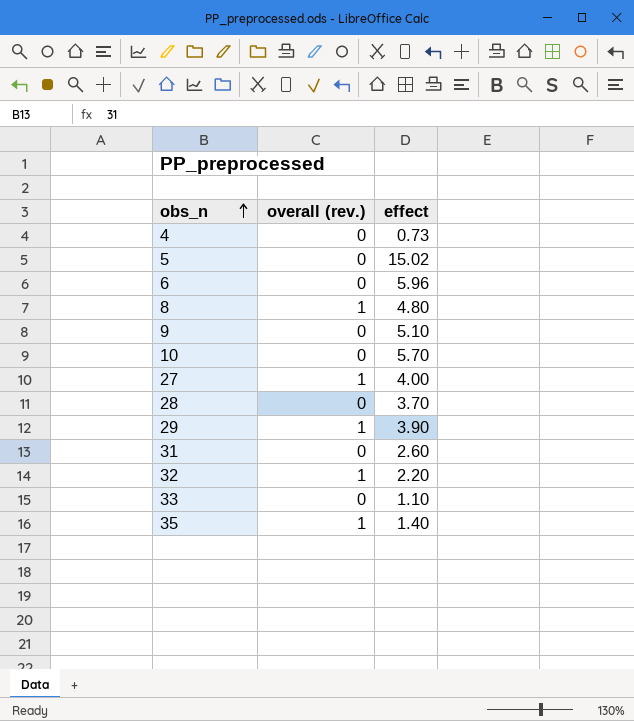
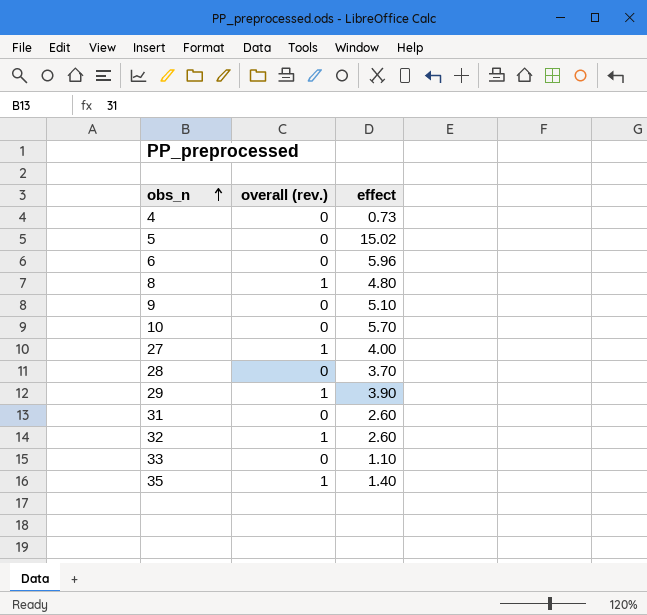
32 | effect: 2.20 -> 2.60

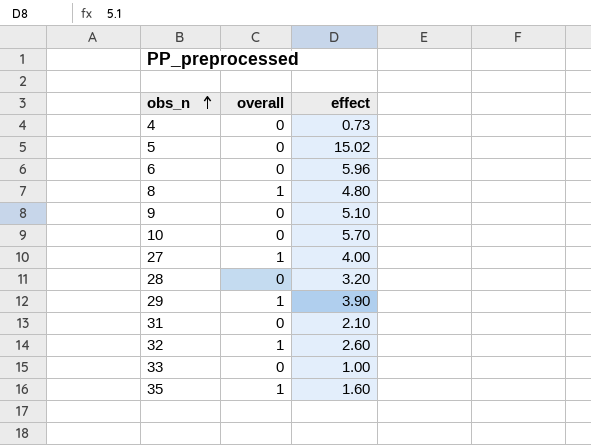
column name: overall (rev.) -> overall
28 | effect: 3.70 -> 3.20
31 | effect: 2.60 -> 2.10
33 | effect: 1.10 -> 1.00
35 | effect: 1.40 -> 1.60

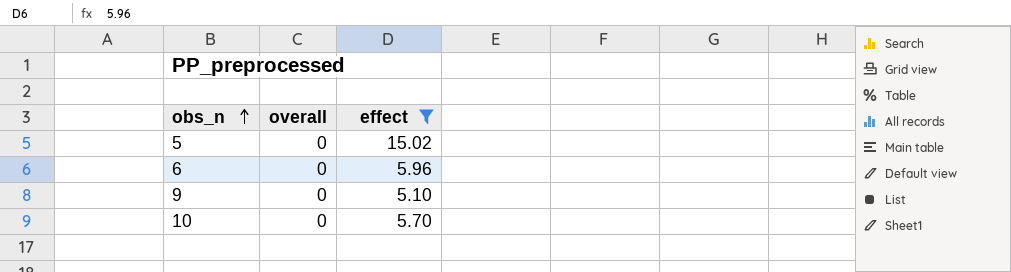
filter: none -> effect >= 5.10

